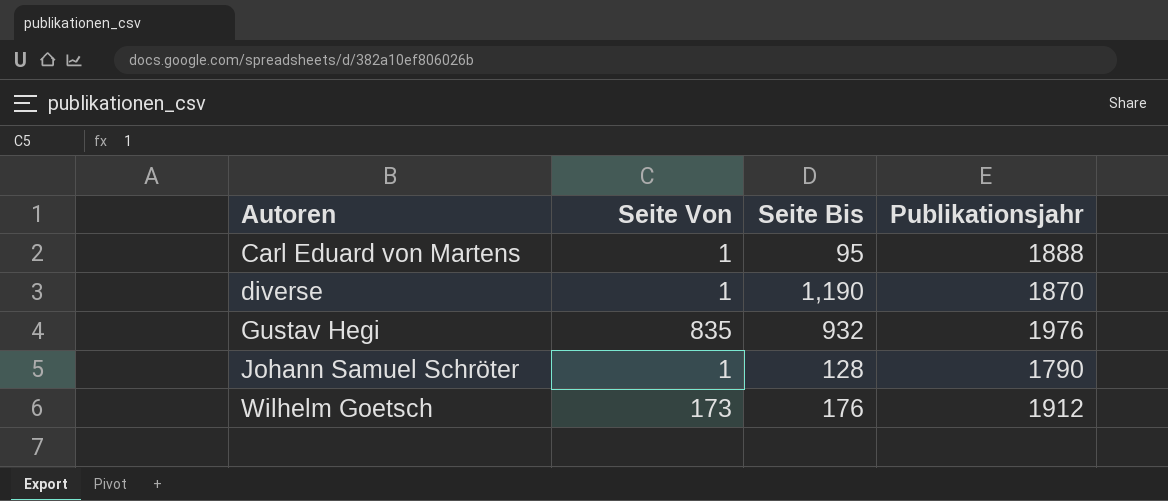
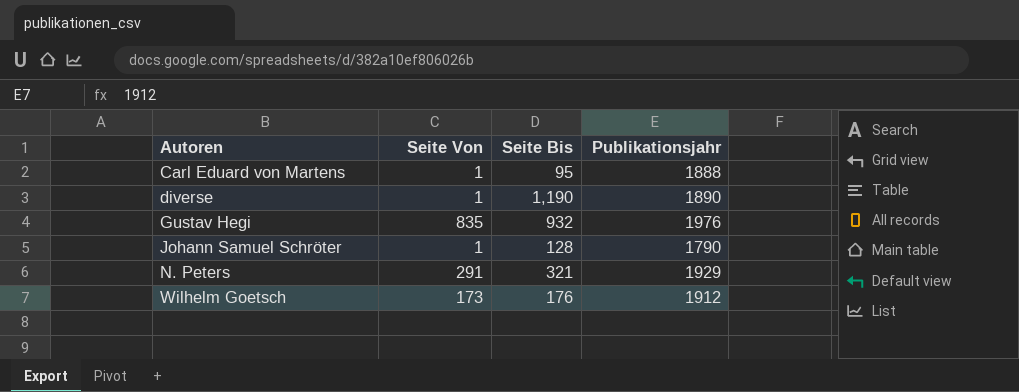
diverse | Publikationsjahr: 1870 -> 1890
row N. Peters: none -> 291 | 321 | 1929

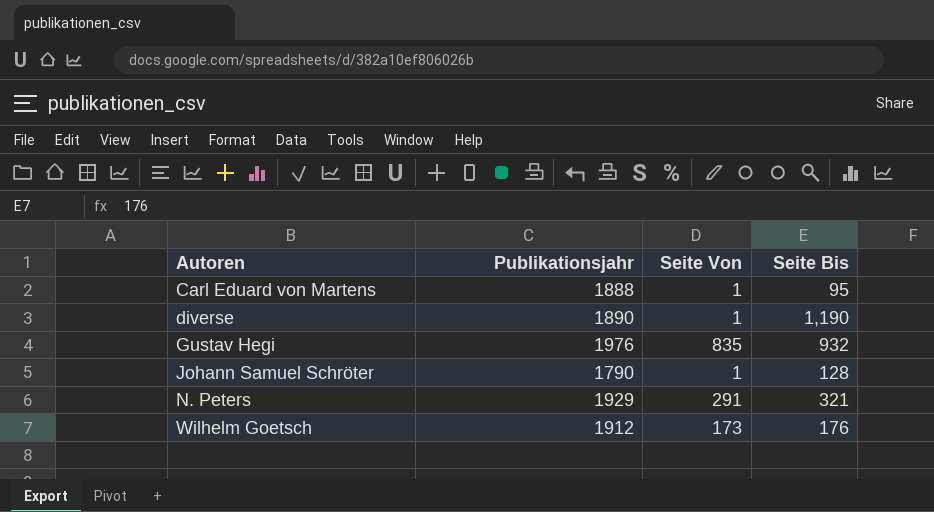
column Publikationsjahr | position: 4 -> 2

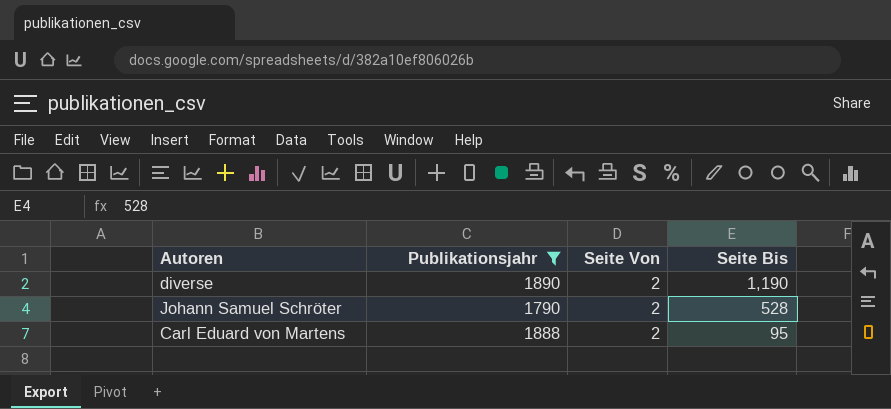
filter: none -> Publikationsjahr <= 1890
row order: Autoren ascending -> Seite Bis descending
diverse | Seite Von: 1 -> 2
Johann Samuel Schröter | Seite Von: 1 -> 2
Johann Samuel Schröter | Seite Bis: 128 -> 528
Carl Eduard von Martens | Seite Von: 1 -> 2

